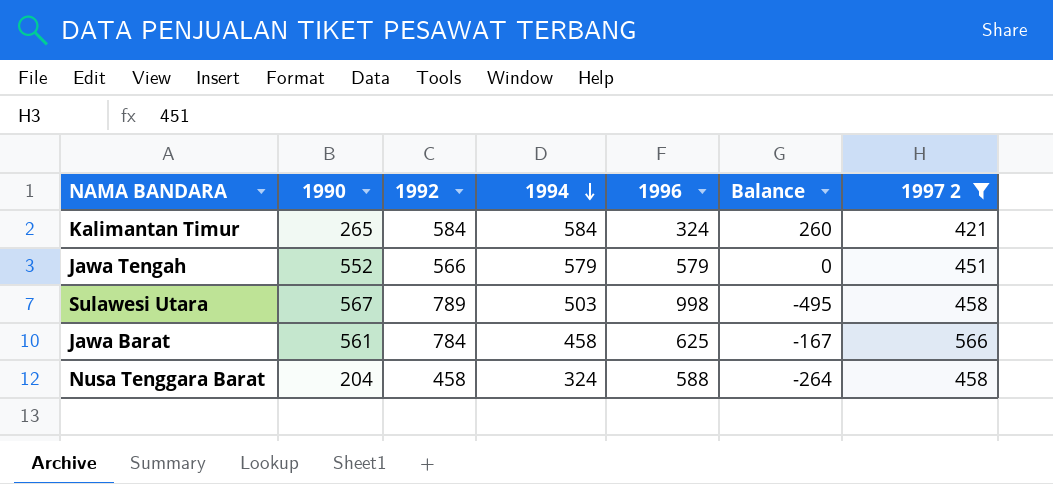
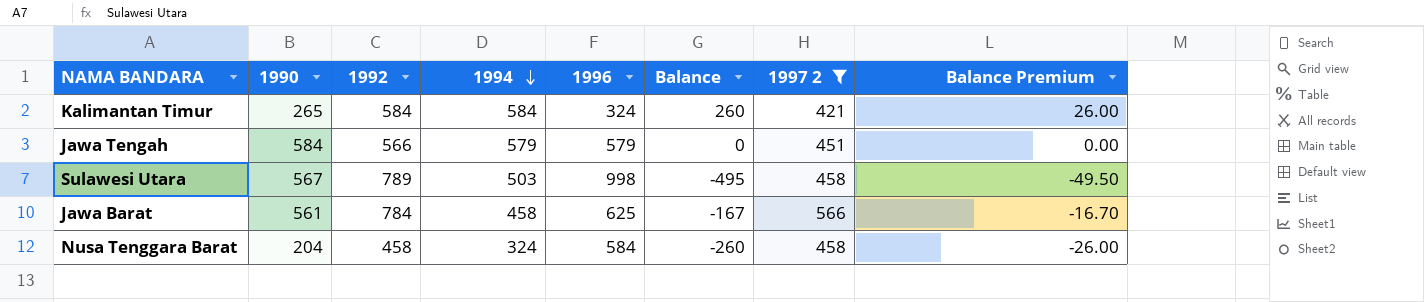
column Balance Premium | formula: none -> [Balance] * 0.1
Jawa Tengah | 1990: 552 -> 584
Nusa Tenggara Barat | 1996: 588 -> 584
Nusa Tenggara Barat | Balance: -264 -> -260

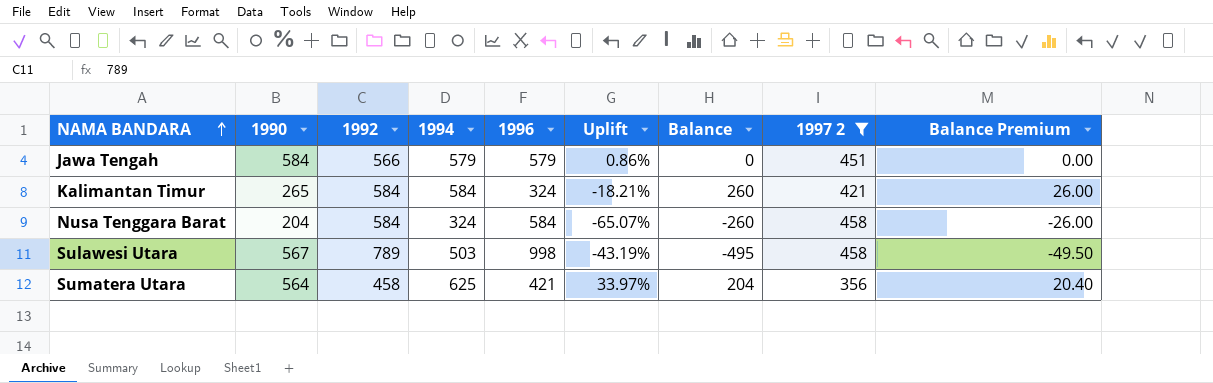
row order: 1994 descending -> NAMA BANDARA ascending
column Uplift | formula: none -> ([1990] - [1996]) / [1996]
row Jawa Barat: 561 | 784 | 458 | 625 | -167 | 566 | -16.70 -> none
Nusa Tenggara Barat | 1992: 458 -> 584
row Sumatera Utara: none -> 564 | 458 | 625 | 421 | 33.97% | 204 | 356 | 20.40

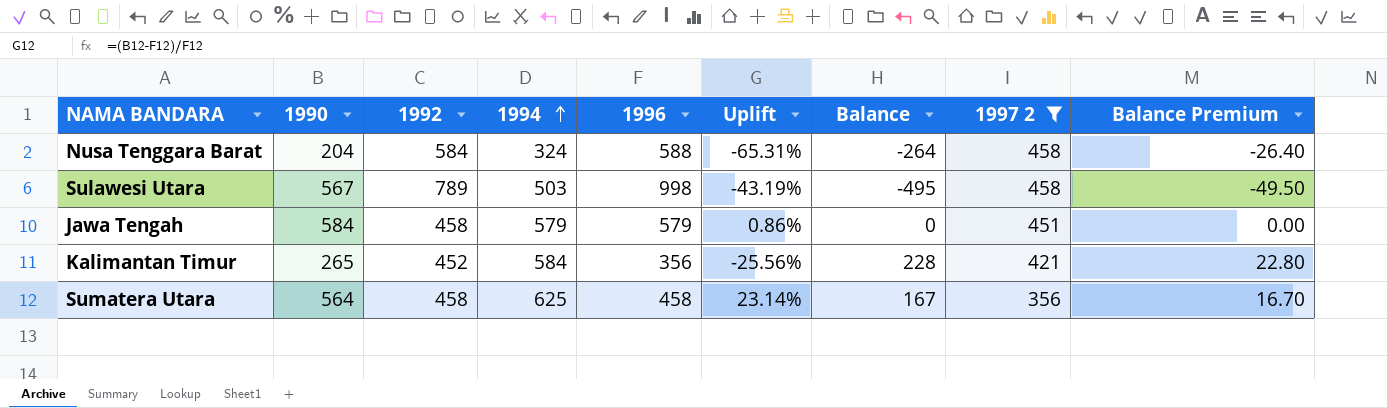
row order: NAMA BANDARA ascending -> 1994 ascending
Nusa Tenggara Barat | 1996: 584 -> 588
Nusa Tenggara Barat | Uplift: -65.07% -> -65.31%
Nusa Tenggara Barat | Balance: -260 -> -264
Nusa Tenggara Barat | Balance Premium: -26.00 -> -26.40
Jawa Tengah | 1992: 566 -> 458
Kalimantan Timur | 1992: 584 -> 452
Kalimantan Timur | 1996: 324 -> 356
Kalimantan Timur | Uplift: -18.21% -> -25.56%
Kalimantan Timur | Balance: 260 -> 228
Kalimantan Timur | Balance Premium: 26.00 -> 22.80
Sumatera Utara | 1996: 421 -> 458
Sumatera Utara | Uplift: 33.97% -> 23.14%
Sumatera Utara | Balance: 204 -> 167
Sumatera Utara | Balance Premium: 20.40 -> 16.70

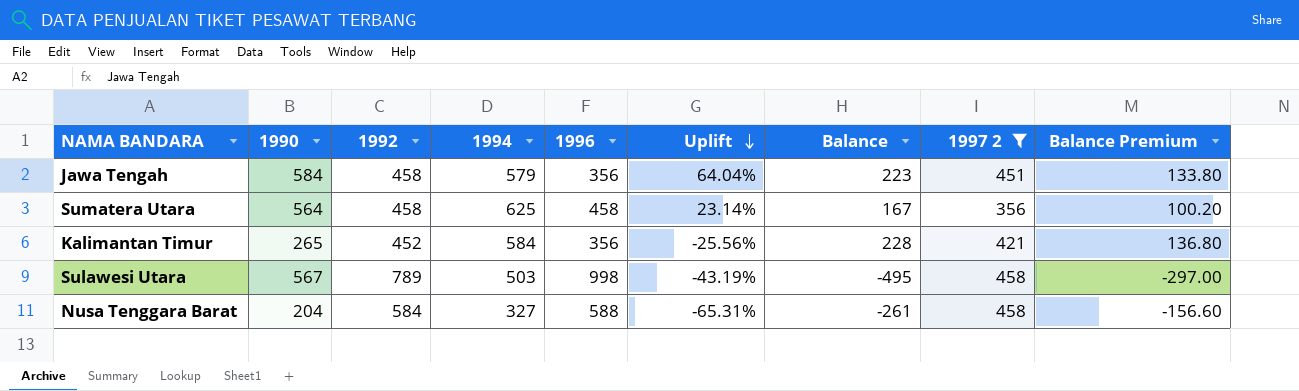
row order: 1994 ascending -> Uplift descending
column Balance Premium | formula: [Balance] * 0.1 -> [Balance] * 0.6
Jawa Tengah | 1996: 579 -> 356
Jawa Tengah | Uplift: 0.86% -> 64.04%
Jawa Tengah | Balance: 0 -> 223
Nusa Tenggara Barat | 1994: 324 -> 327
Nusa Tenggara Barat | Balance: -264 -> -261

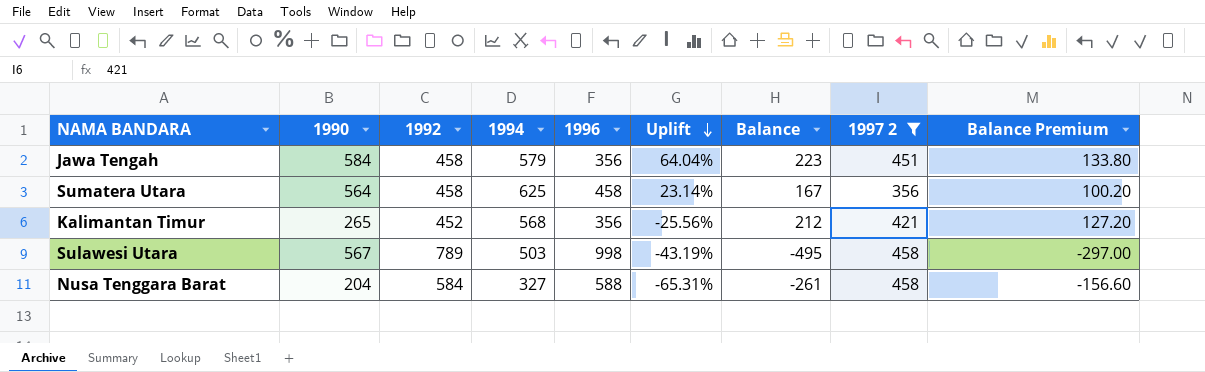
Kalimantan Timur | 1994: 584 -> 568
Kalimantan Timur | Balance: 228 -> 212
Kalimantan Timur | Balance Premium: 136.80 -> 127.20

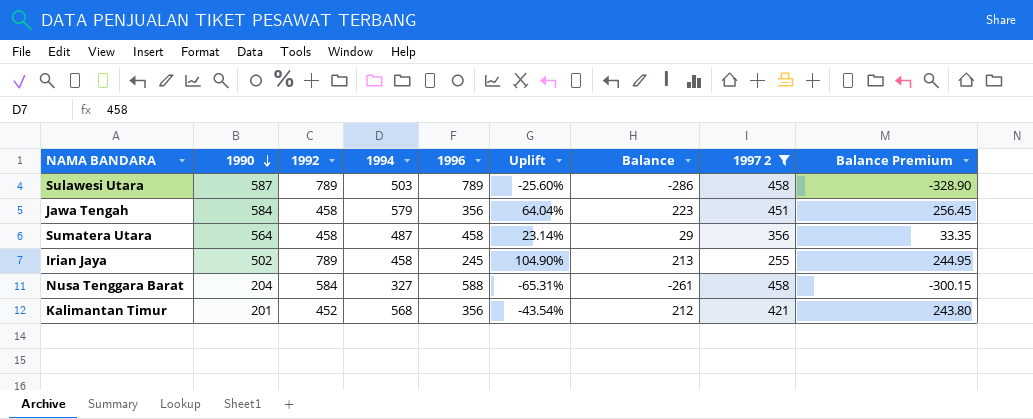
row order: Uplift descending -> 1990 descending
column Balance Premium | formula: [Balance] * 0.6 -> [Balance] * 1.15
Sulawesi Utara | 1990: 567 -> 587
Sulawesi Utara | 1996: 998 -> 789
Sulawesi Utara | Uplift: -43.19% -> -25.60%
Sulawesi Utara | Balance: -495 -> -286
Sumatera Utara | 1994: 625 -> 487
Sumatera Utara | Balance: 167 -> 29
row Irian Jaya: none -> 502 | 789 | 458 | 245 | 104.90% | 213 | 255 | 244.95
Kalimantan Timur | 1990: 265 -> 201
Kalimantan Timur | Uplift: -25.56% -> -43.54%

